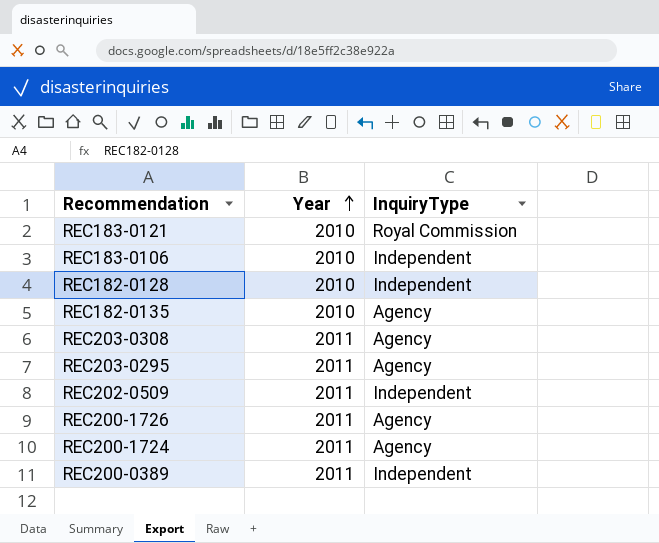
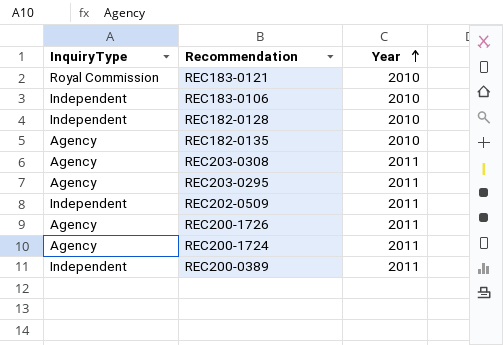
column InquiryType | position: 3 -> 1

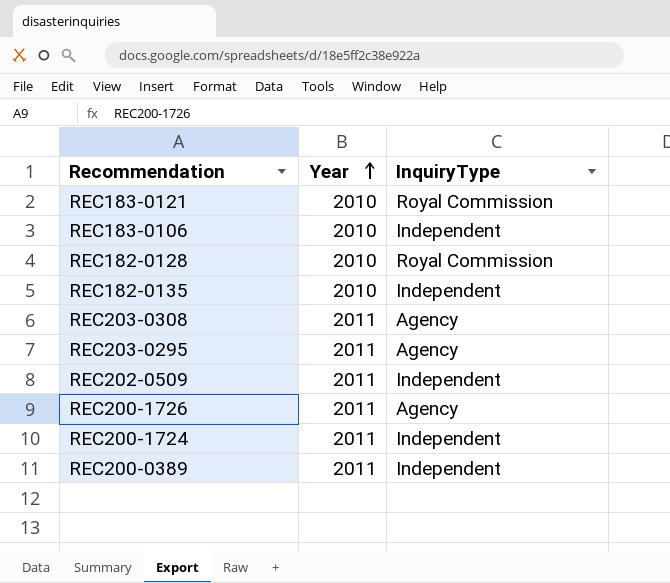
column InquiryType | position: 1 -> 3
REC182-0128 | InquiryType: Independent -> Royal Commission
REC182-0135 | InquiryType: Agency -> Independent
REC200-1724 | InquiryType: Agency -> Independent

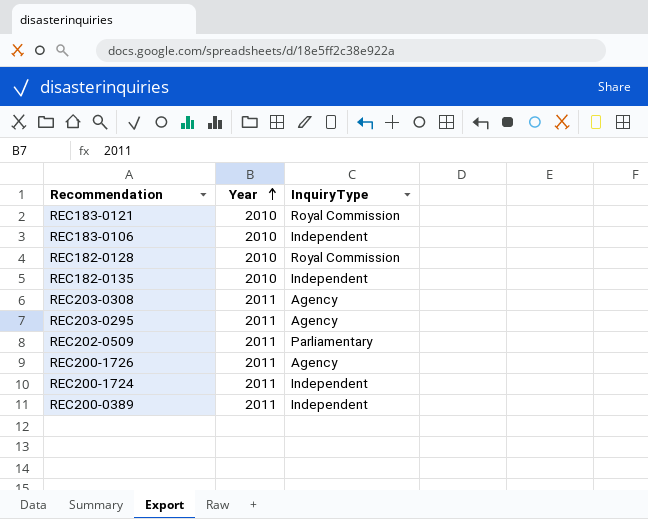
REC202-0509 | InquiryType: Independent -> Parliamentary

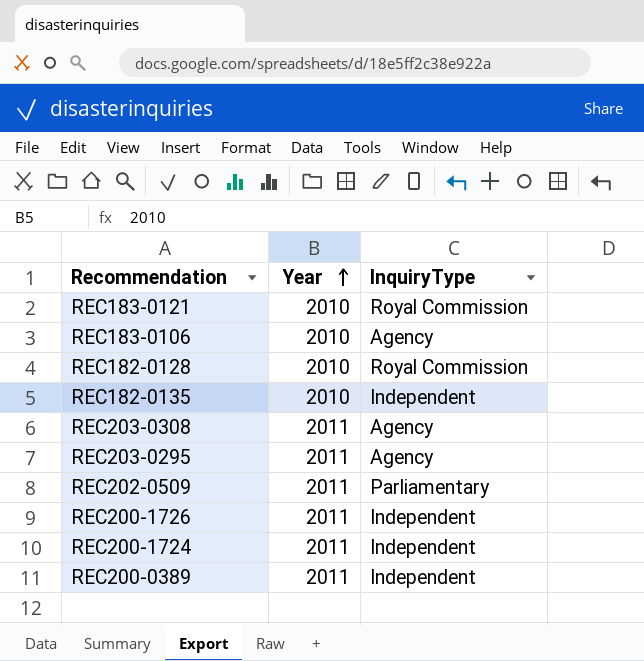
REC183-0106 | InquiryType: Independent -> Agency
REC200-1726 | InquiryType: Agency -> Independent

